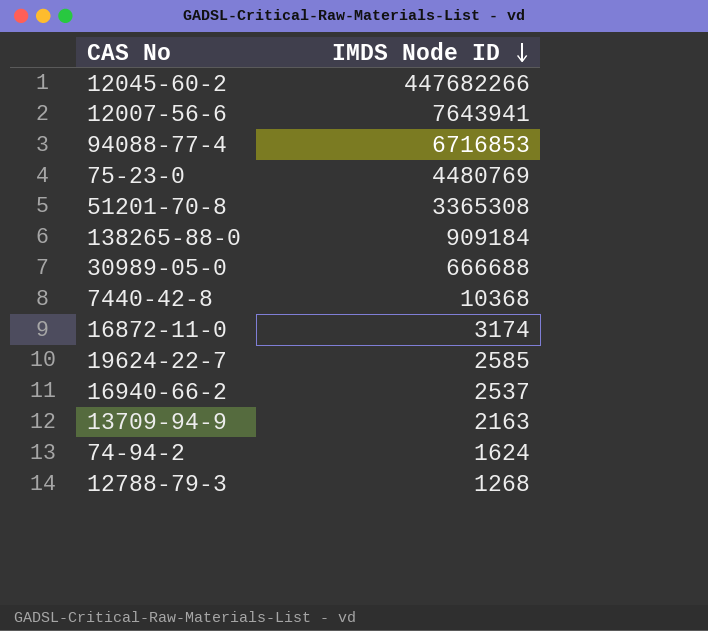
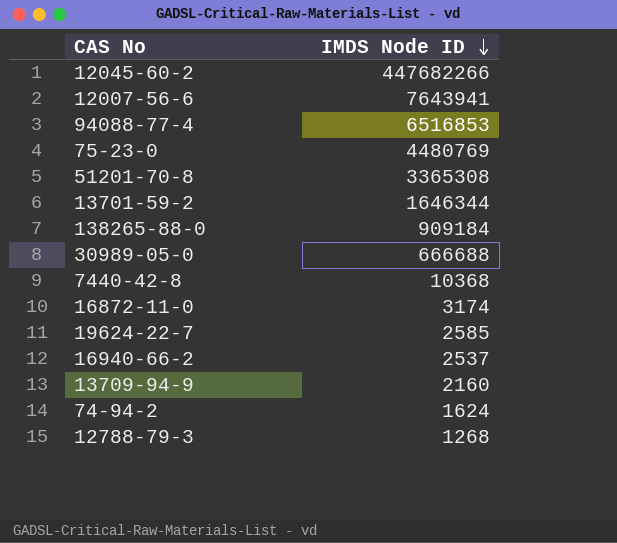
94088-77-4 | IMDS Node ID: 6716853 -> 6516853
row 13701-59-2: none -> 1646344
13709-94-9 | IMDS Node ID: 2163 -> 2160

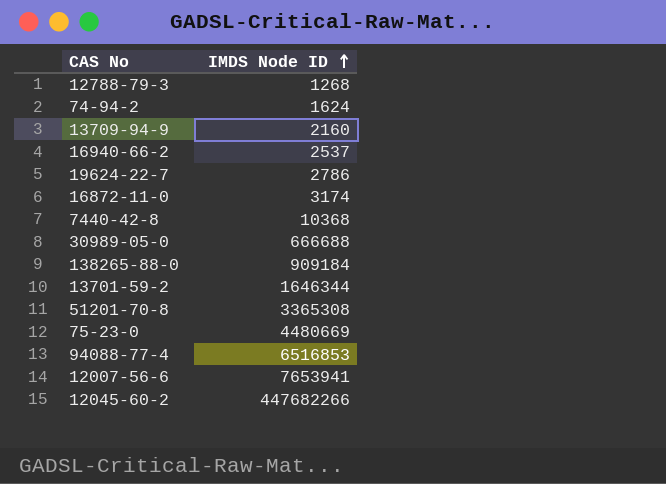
row order: IMDS Node ID descending -> IMDS Node ID ascending
19624-22-7 | IMDS Node ID: 2585 -> 2786
75-23-0 | IMDS Node ID: 4480769 -> 4480669
12007-56-6 | IMDS Node ID: 7643941 -> 7653941

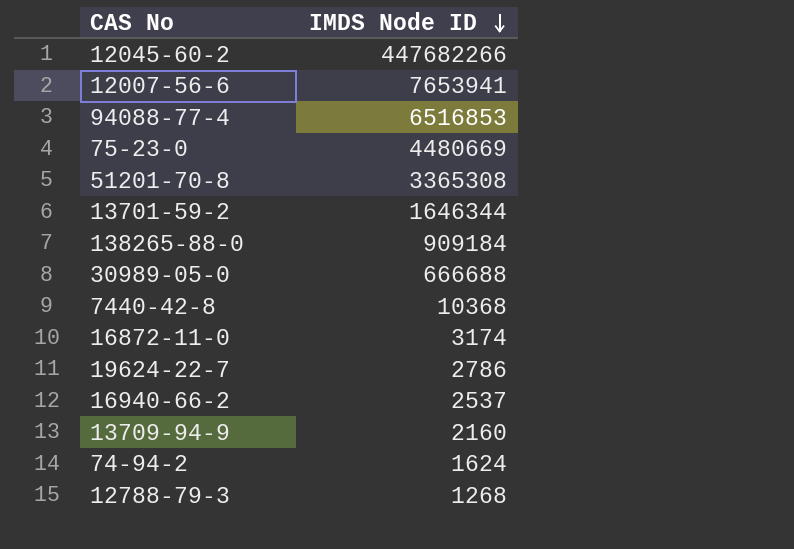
row order: IMDS Node ID ascending -> IMDS Node ID descending

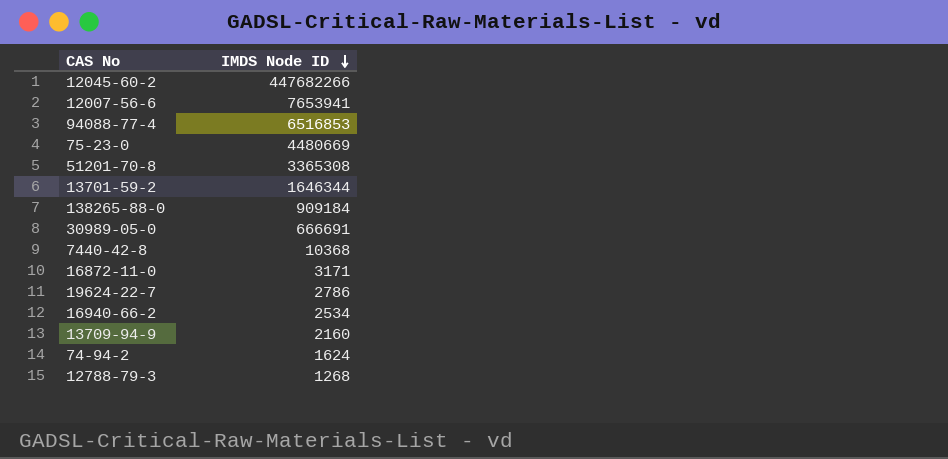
30989-05-0 | IMDS Node ID: 666688 -> 666691
16872-11-0 | IMDS Node ID: 3174 -> 3171
16940-66-2 | IMDS Node ID: 2537 -> 2534

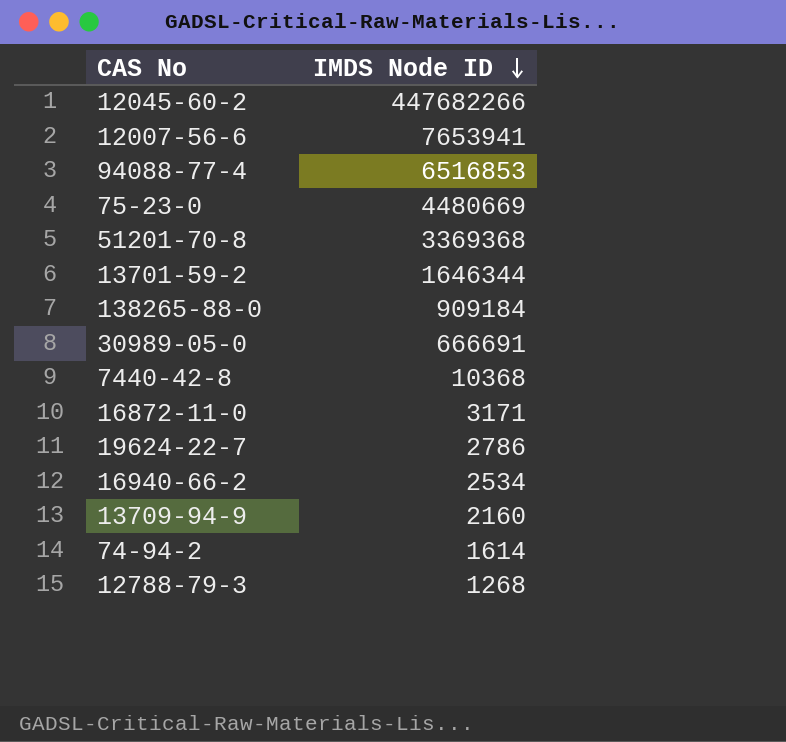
51201-70-8 | IMDS Node ID: 3365308 -> 3369368
74-94-2 | IMDS Node ID: 1624 -> 1614

